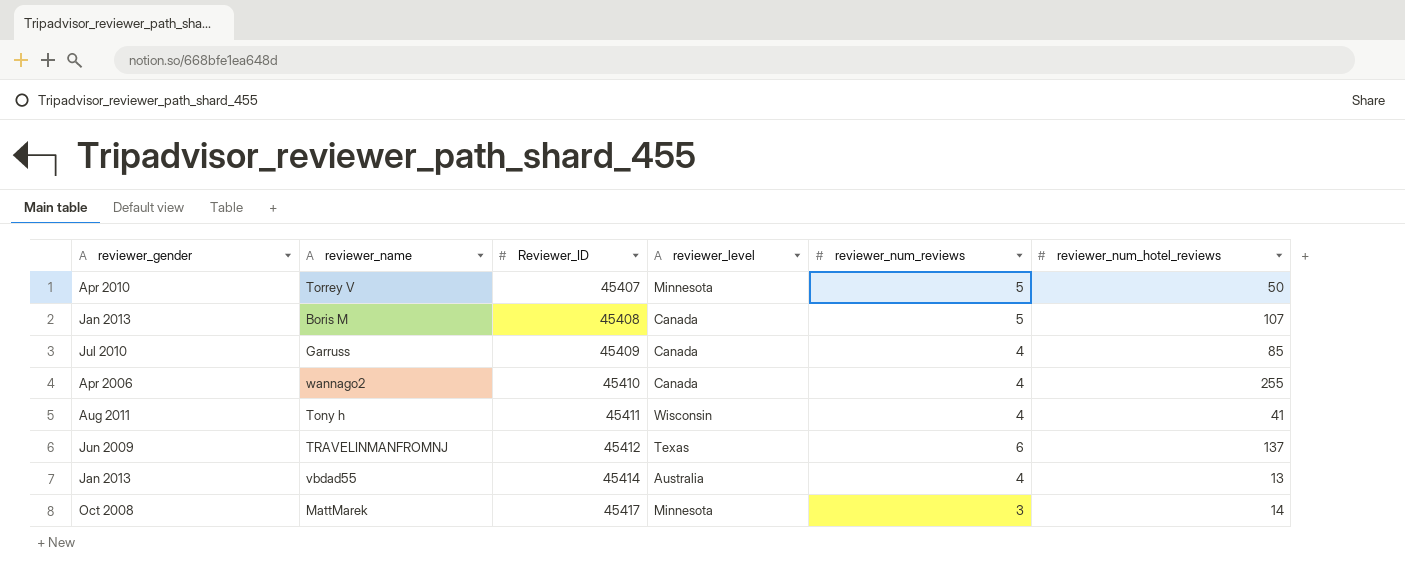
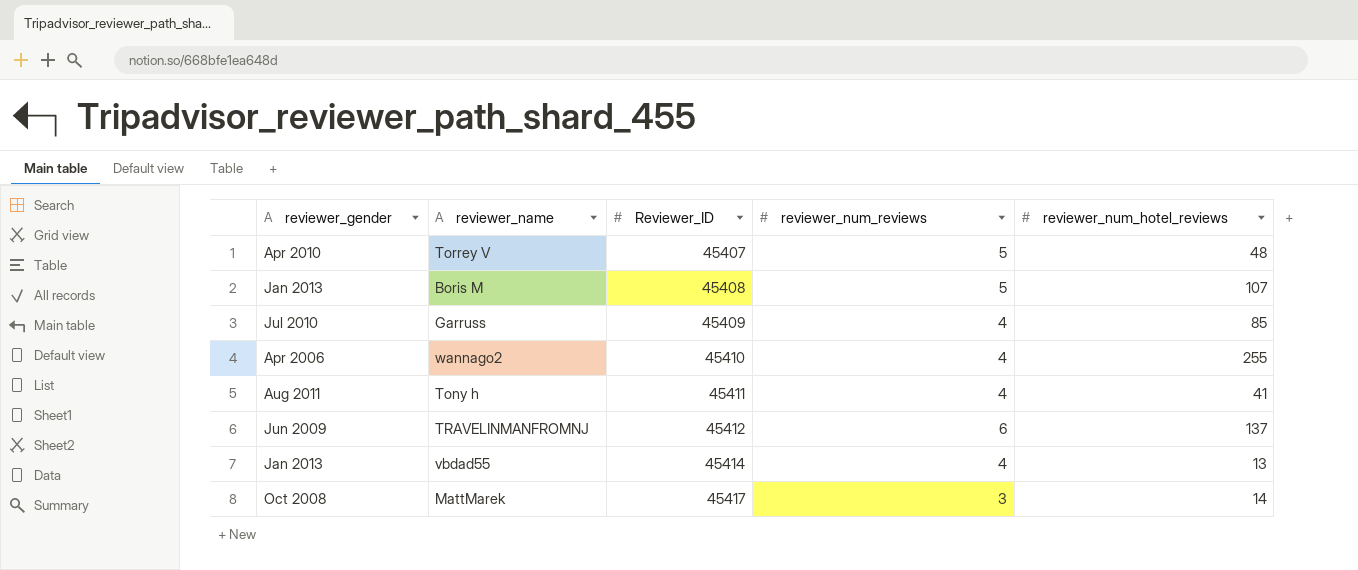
column reviewer_level | position: 4 -> none
Torrey V | reviewer_num_hotel_reviews: 50 -> 48

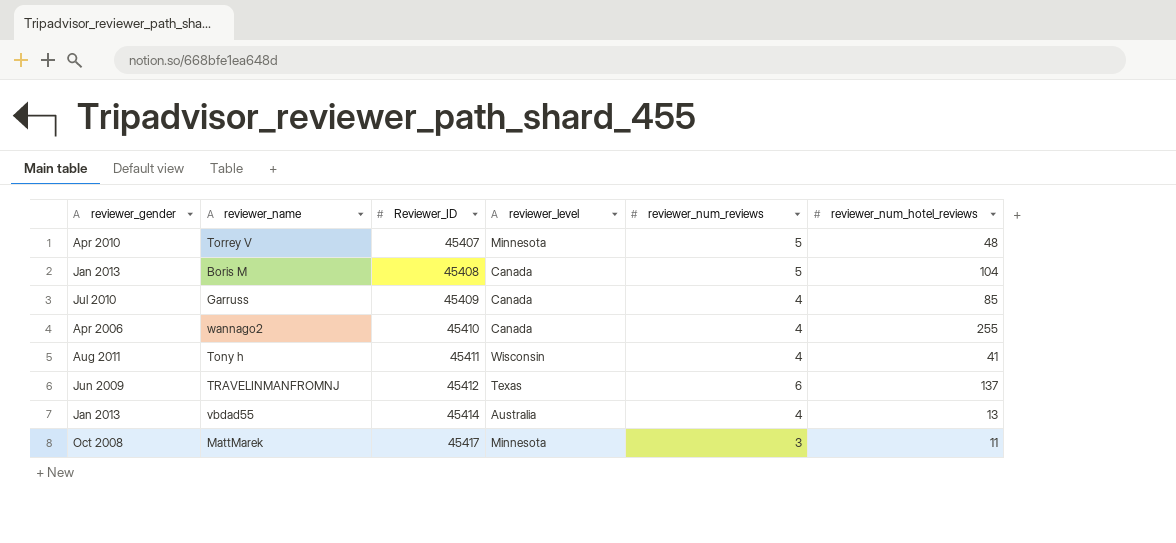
column reviewer_level | position: none -> 4
Boris M | reviewer_num_hotel_reviews: 107 -> 104
MattMarek | reviewer_num_hotel_reviews: 14 -> 11

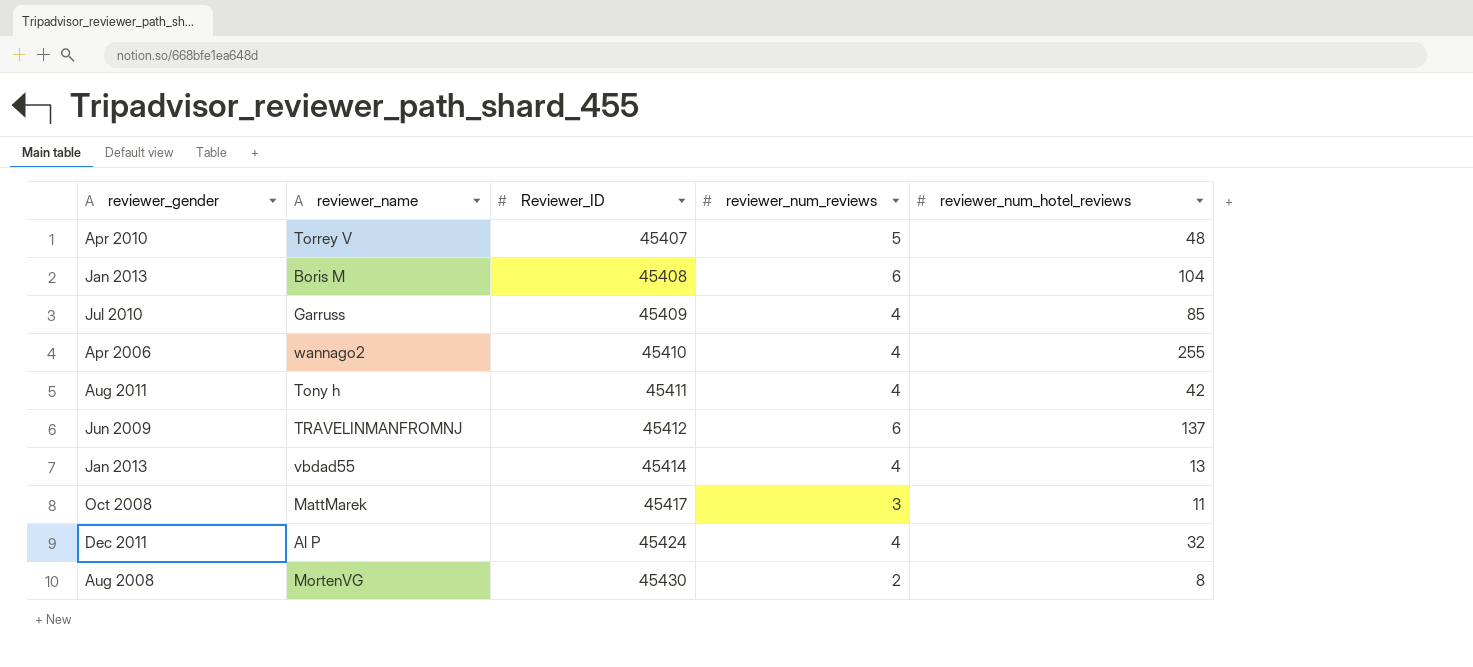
column reviewer_level | position: 4 -> none
Boris M | reviewer_num_reviews: 5 -> 6
Tony h | reviewer_num_hotel_reviews: 41 -> 42
row Al P: none -> Dec 2011 | 45424 | 4 | 32
row MortenVG: none -> Aug 2008 | 45430 | 2 | 8

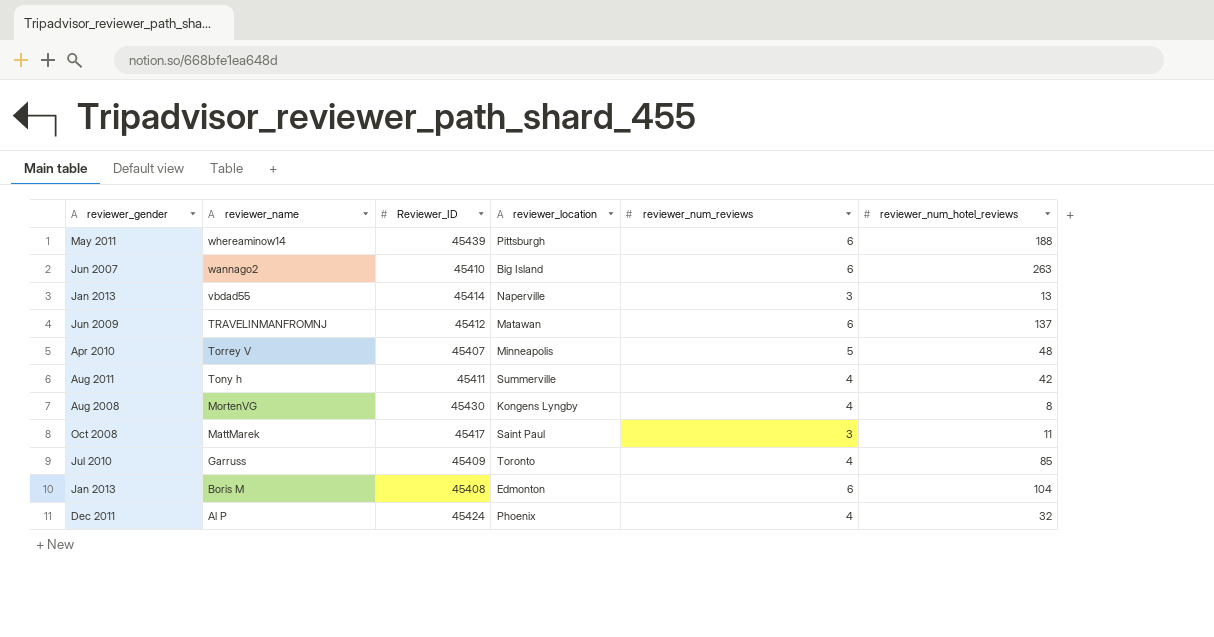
row order: Reviewer_ID ascending -> reviewer_name descending
column reviewer_location | position: none -> 4
row whereaminow14: none -> May 2011 | 45439 | Pittsburgh | 6 | 188
wannago2 | reviewer_gender: Apr 2006 -> Jun 2007
wannago2 | reviewer_num_reviews: 4 -> 6
wannago2 | reviewer_num_hotel_reviews: 255 -> 263
vbdad55 | reviewer_num_reviews: 4 -> 3
MortenVG | reviewer_num_reviews: 2 -> 4

